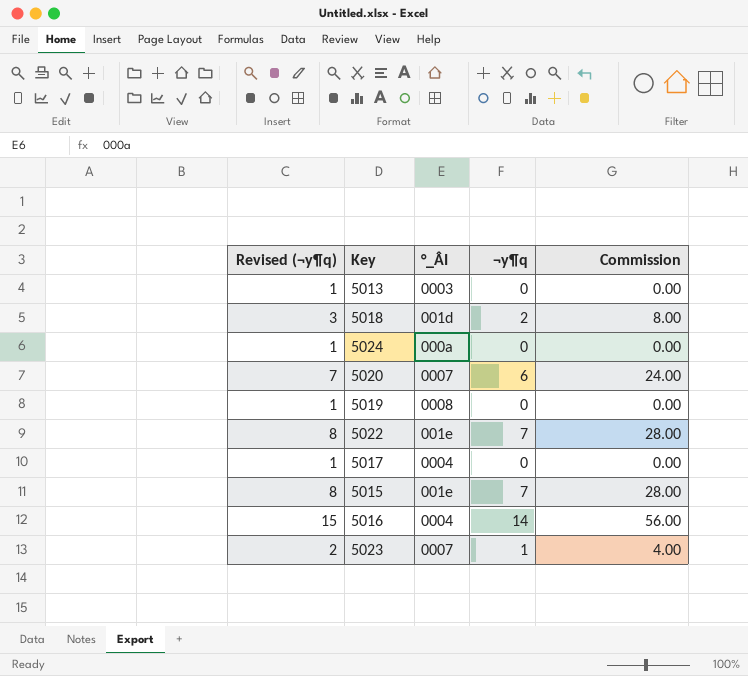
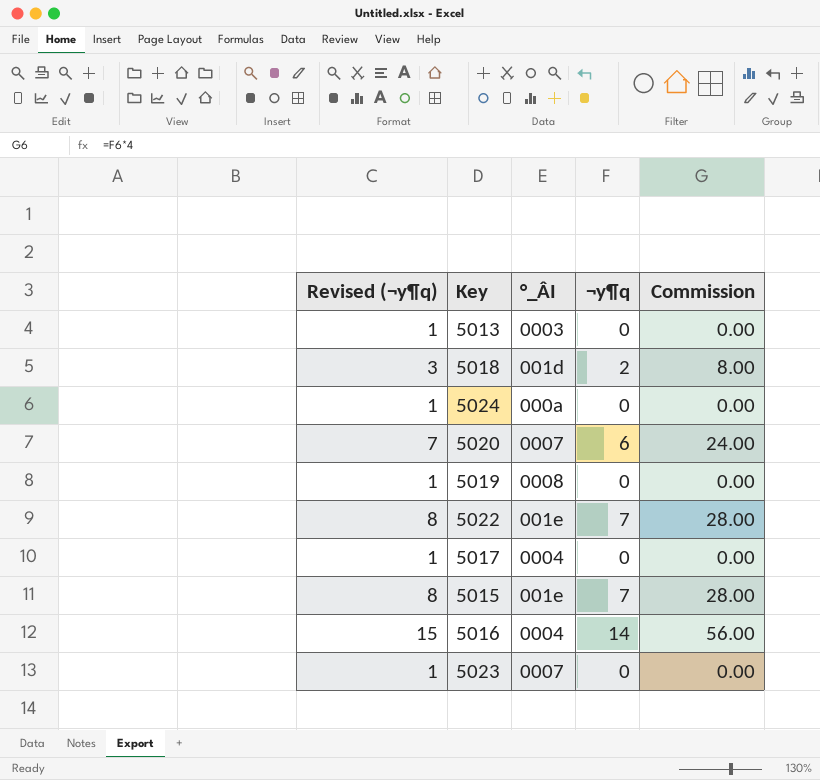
5023 | Revised (¬y¶q): 2 -> 1
5023 | ¬y¶q: 1 -> 0
5023 | Commission: 4.00 -> 0.00

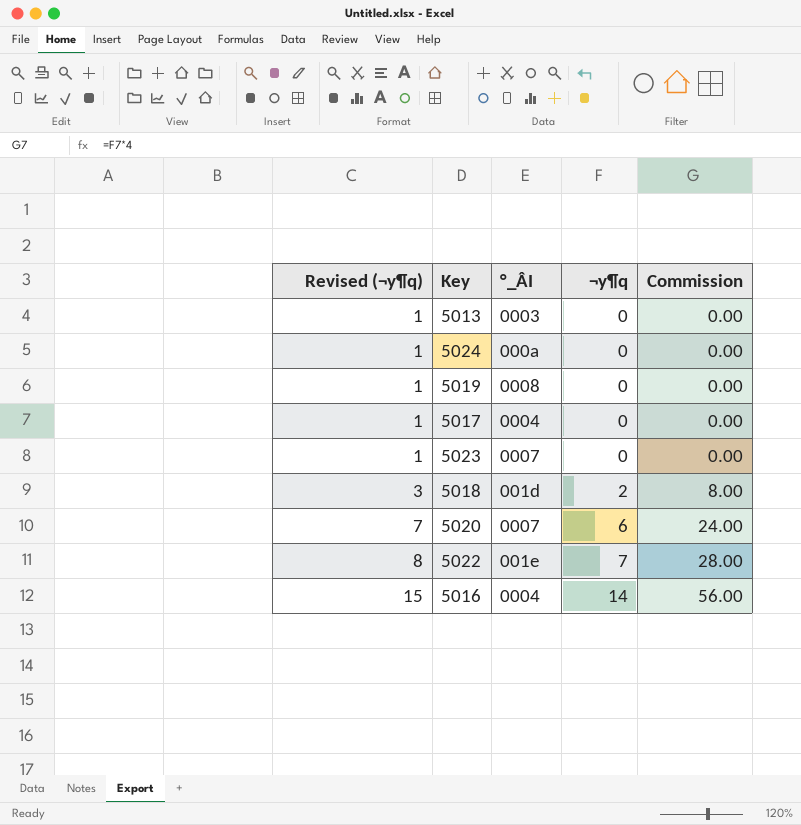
row order: none -> Revised (¬y¶q) ascending
row 5015: 8 | 001e | 7 | 28.00 -> none

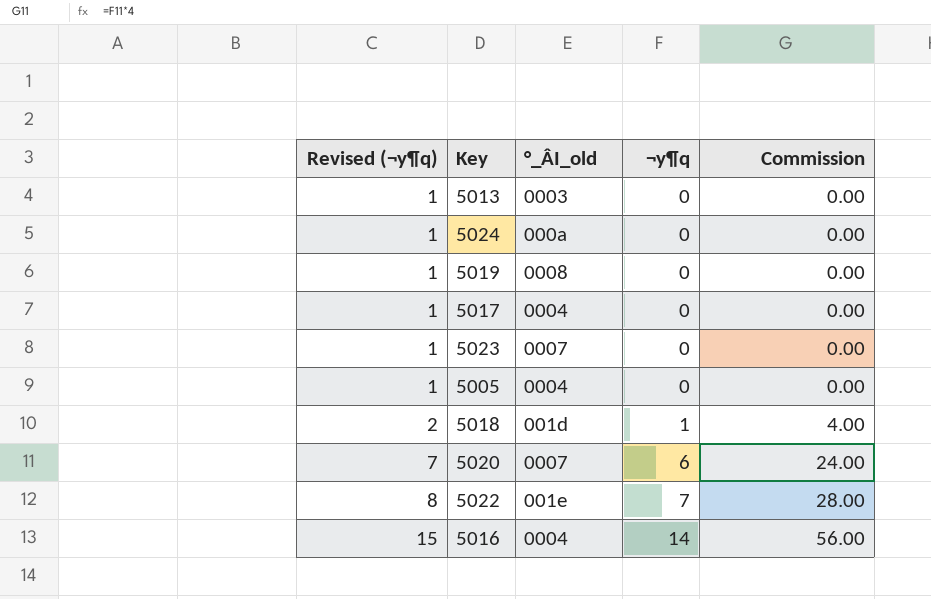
column name: °_ÂI -> °_ÂI_old
row 5005: none -> 1 | 0004 | 0 | 0.00
5018 | Revised (¬y¶q): 3 -> 2
5018 | ¬y¶q: 2 -> 1
5018 | Commission: 8.00 -> 4.00

